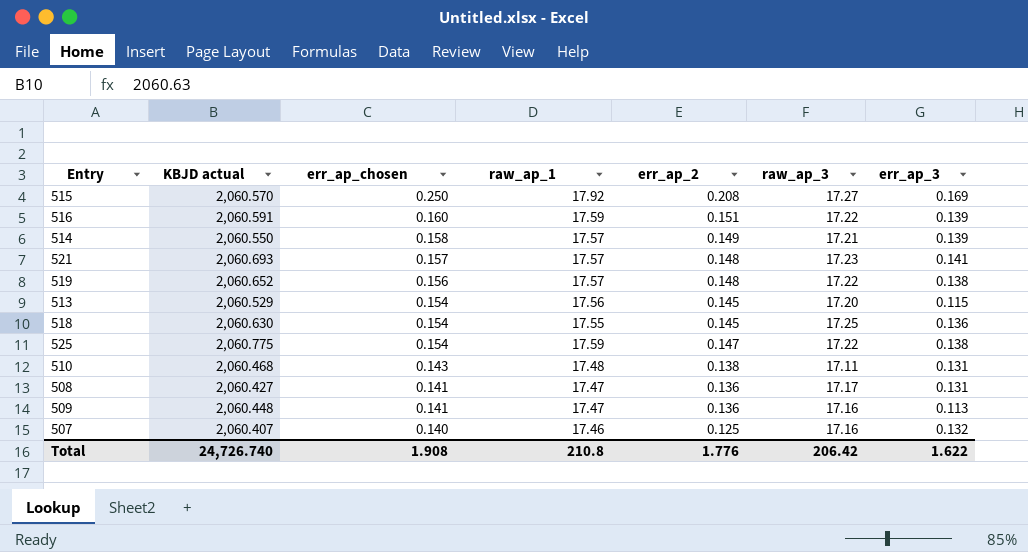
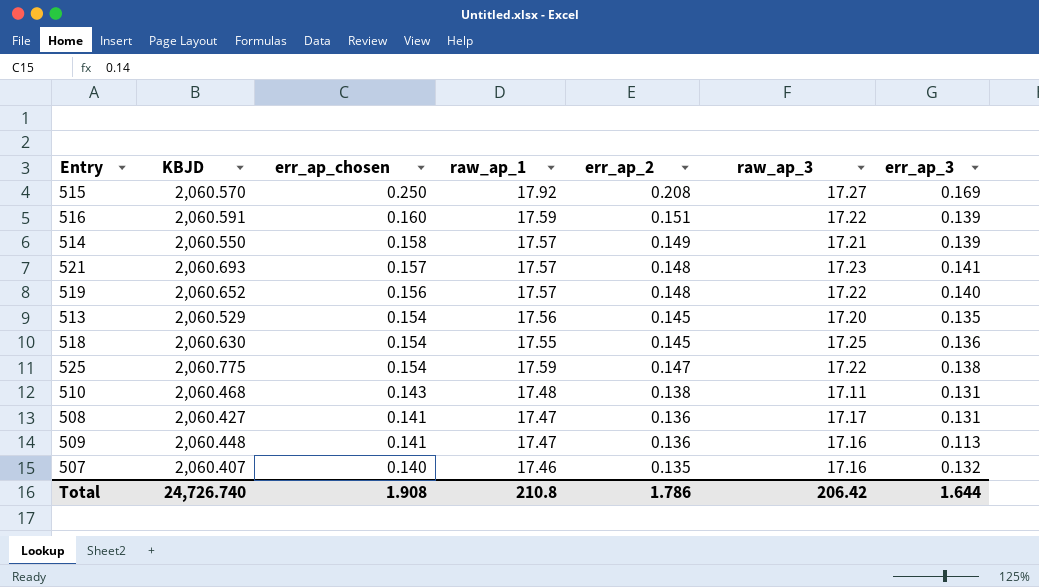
column name: KBJD actual -> KBJD
519 | err_ap_3: 0.138 -> 0.140
513 | err_ap_3: 0.115 -> 0.135
507 | err_ap_2: 0.125 -> 0.135
Total | err_ap_2: 1.776 -> 1.786
Total | err_ap_3: 1.622 -> 1.644

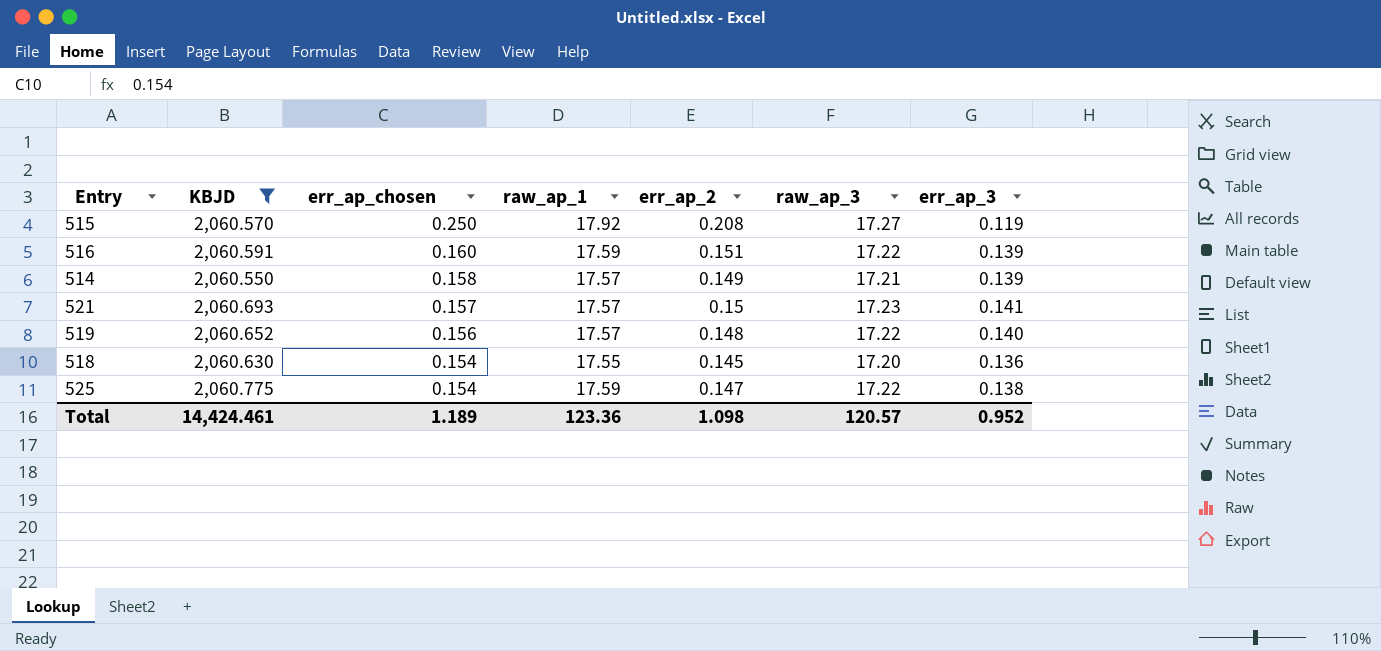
filter: none -> KBJD >= 2,060.550
515 | err_ap_3: 0.169 -> 0.119
521 | err_ap_2: 0.148 -> 0.15
518 | raw_ap_3: 17.25 -> 17.20
Total | KBJD: 24,726.740 -> 14,424.461
Total | err_ap_chosen: 1.908 -> 1.189
Total | raw_ap_1: 210.8 -> 123.36
Total | err_ap_2: 1.786 -> 1.098
Total | raw_ap_3: 206.42 -> 120.57
Total | err_ap_3: 1.644 -> 0.952

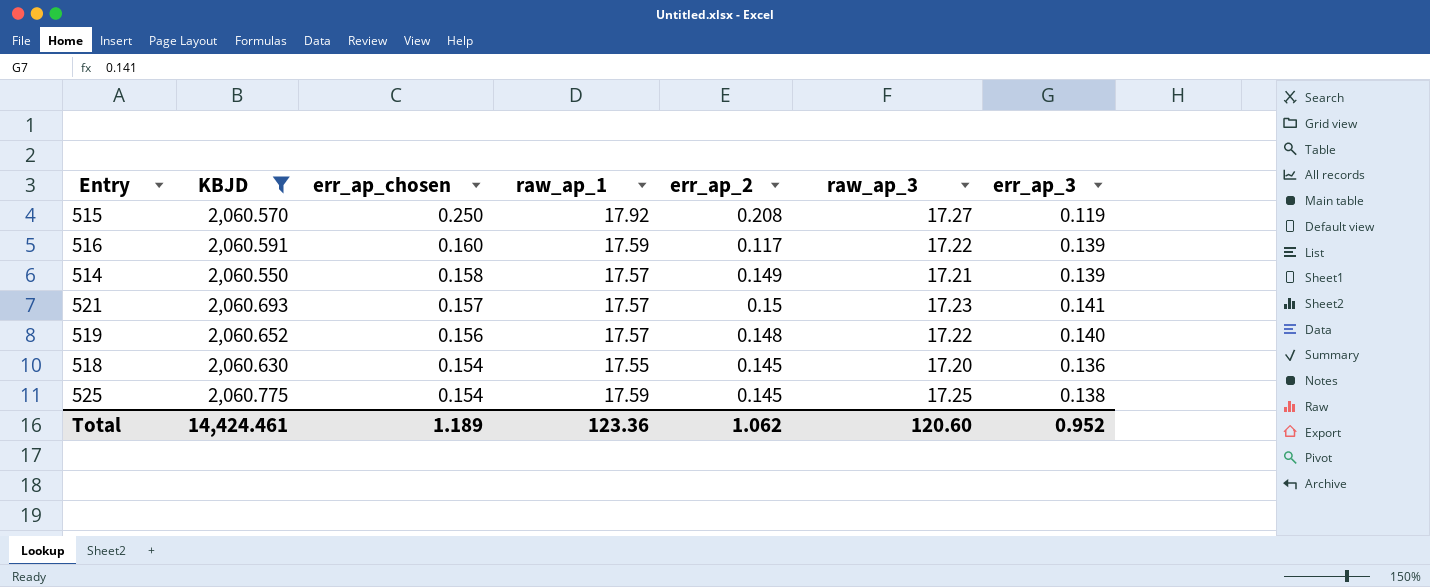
516 | err_ap_2: 0.151 -> 0.117
525 | err_ap_2: 0.147 -> 0.145
525 | raw_ap_3: 17.22 -> 17.25
Total | err_ap_2: 1.098 -> 1.062
Total | raw_ap_3: 120.57 -> 120.60

